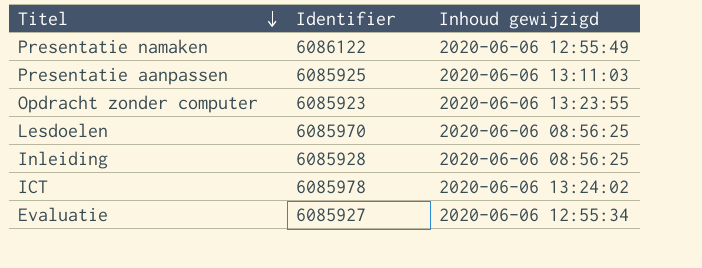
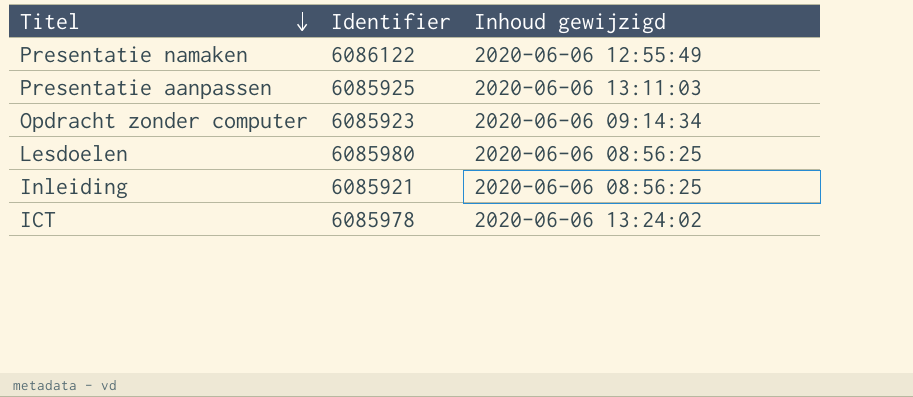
row Evaluatie: 6085927 | 2020-06-06 12:55:34 -> none
Opdracht zonder computer | Inhoud gewijzigd: 2020-06-06 13:23:55 -> 2020-06-06 09:14:34
Lesdoelen | Identifier: 6085970 -> 6085980
Inleiding | Identifier: 6085928 -> 6085921

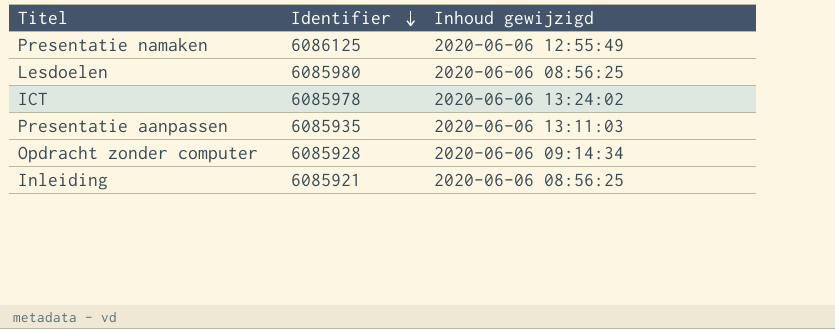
row order: Titel descending -> Identifier descending
Presentatie namaken | Identifier: 6086122 -> 6086125
Presentatie aanpassen | Identifier: 6085925 -> 6085935
Opdracht zonder computer | Identifier: 6085923 -> 6085928

